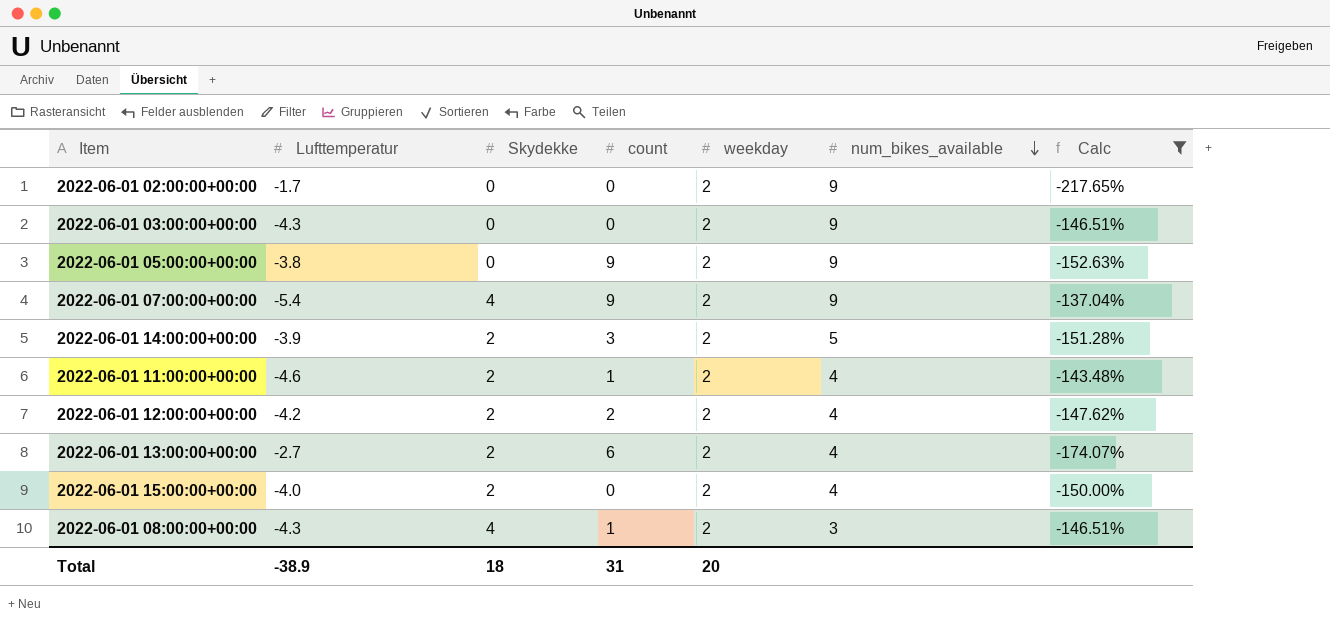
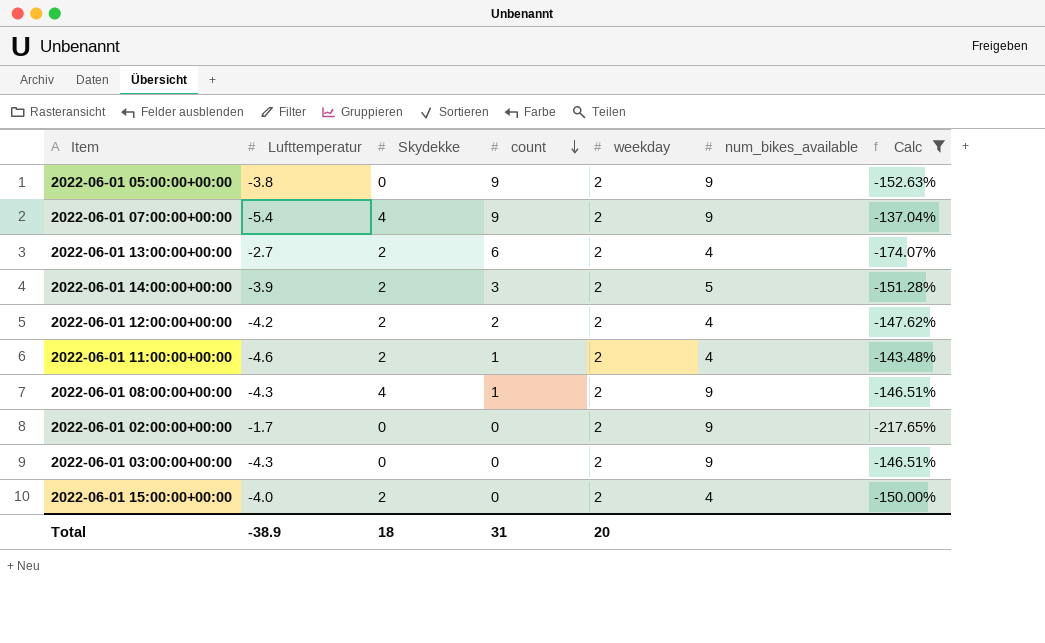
row order: num_bikes_available descending -> count descending
2022-06-01 08:00:00+00:00 | num_bikes_available: 3 -> 9

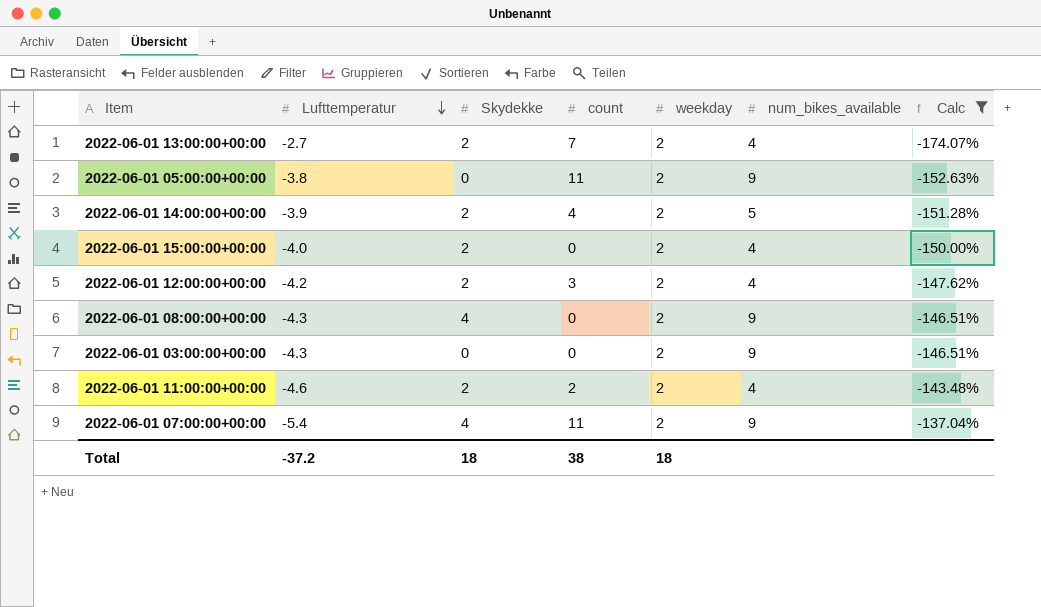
row order: count descending -> Lufttemperatur descending
row 2022-06-01 02:00:00+00:00: -1.7 | 0 | 0 | 2 | 9 | -217.65% -> none
2022-06-01 13:00:00+00:00 | count: 6 -> 7
2022-06-01 05:00:00+00:00 | count: 9 -> 11
2022-06-01 14:00:00+00:00 | count: 3 -> 4
2022-06-01 12:00:00+00:00 | count: 2 -> 3
2022-06-01 08:00:00+00:00 | count: 1 -> 0
2022-06-01 11:00:00+00:00 | count: 1 -> 2
2022-06-01 07:00:00+00:00 | count: 9 -> 11
Total | Lufttemperatur: -38.9 -> -37.2
Total | count: 31 -> 38
Total | weekday: 20 -> 18

